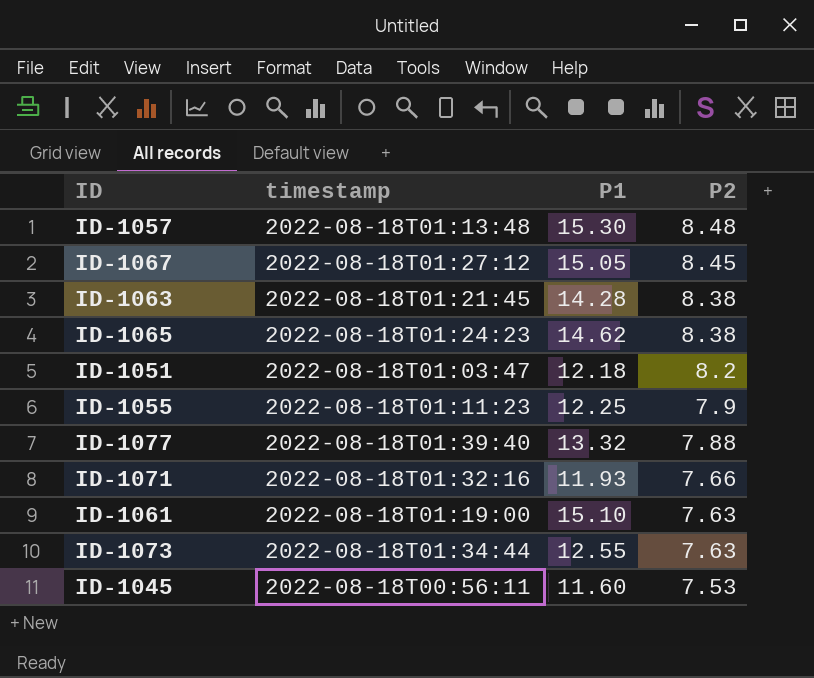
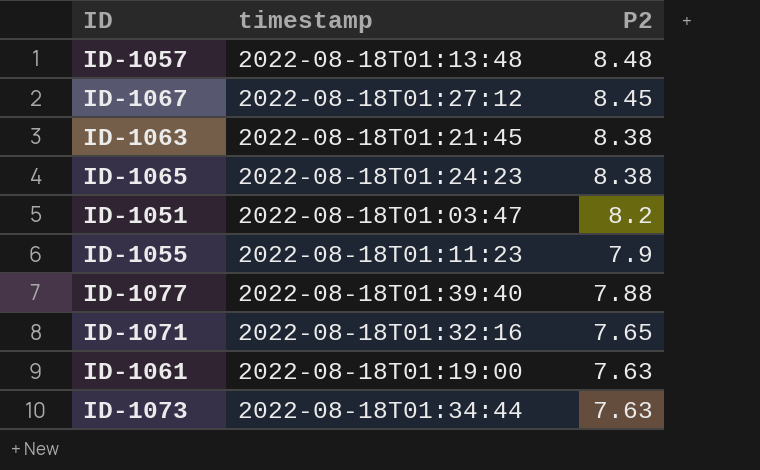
column P1 | position: 3 -> none
row ID-1045: 2022-08-18T00:56:11 | 11.60 | 7.53 -> none
ID-1071 | P2: 7.66 -> 7.65

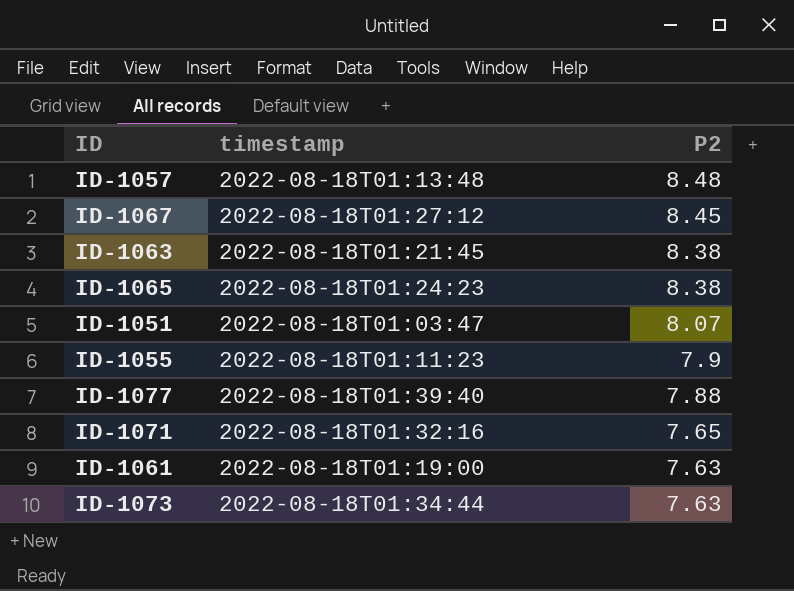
ID-1051 | P2: 8.2 -> 8.07

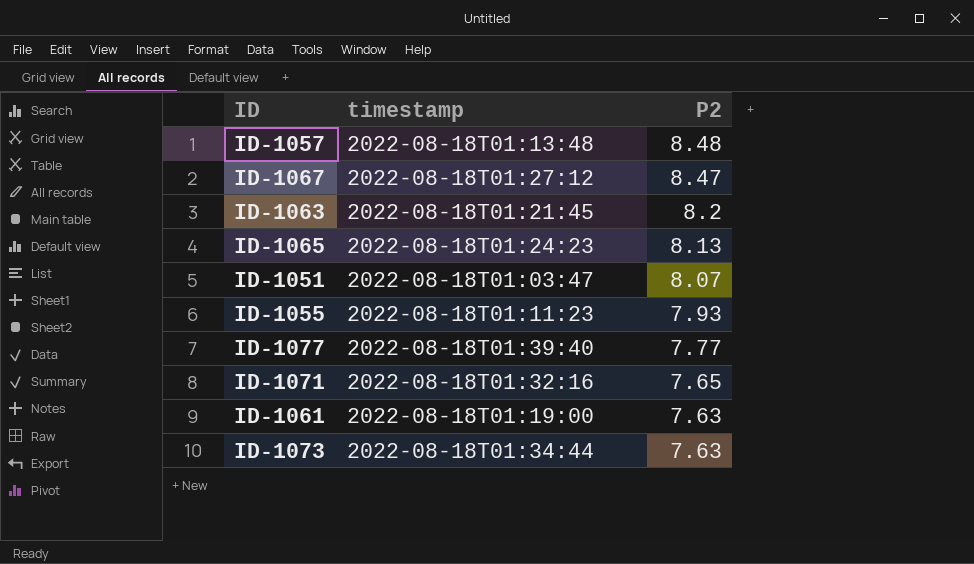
ID-1067 | P2: 8.45 -> 8.47
ID-1063 | P2: 8.38 -> 8.2
ID-1065 | P2: 8.38 -> 8.13
ID-1055 | P2: 7.9 -> 7.93
ID-1077 | P2: 7.88 -> 7.77

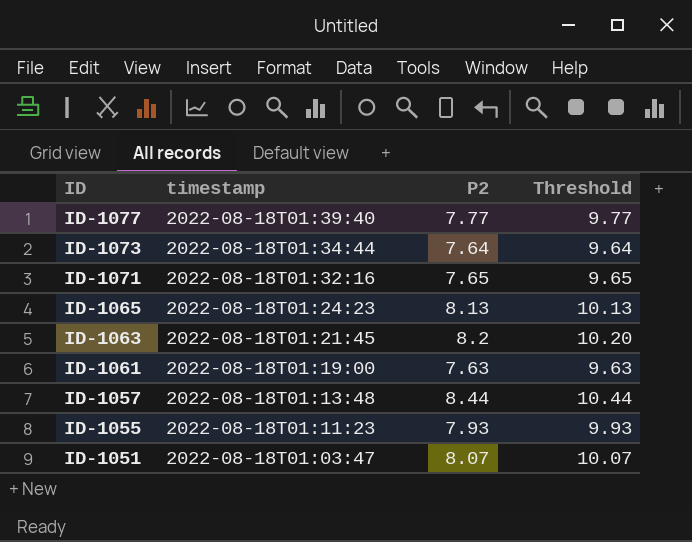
row order: P2 descending -> ID descending
column Threshold | formula: none -> [P2] + 2
row ID-1067: 2022-08-18T01:27:12 | 8.47 -> none
ID-1073 | P2: 7.63 -> 7.64
ID-1057 | P2: 8.48 -> 8.44

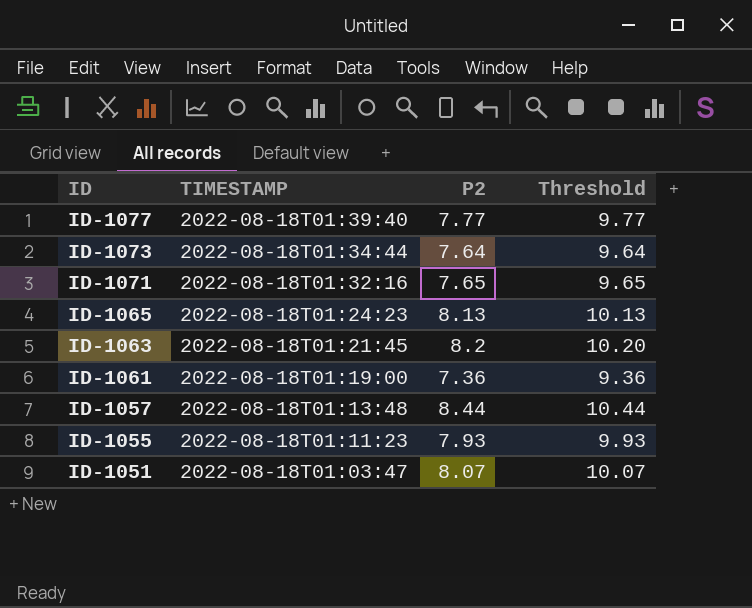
column name: timestamp -> TIMESTAMP
ID-1061 | P2: 7.63 -> 7.36
ID-1061 | Threshold: 9.63 -> 9.36

